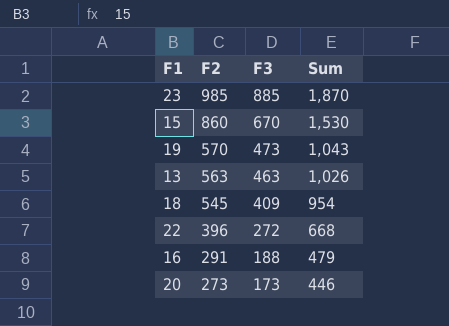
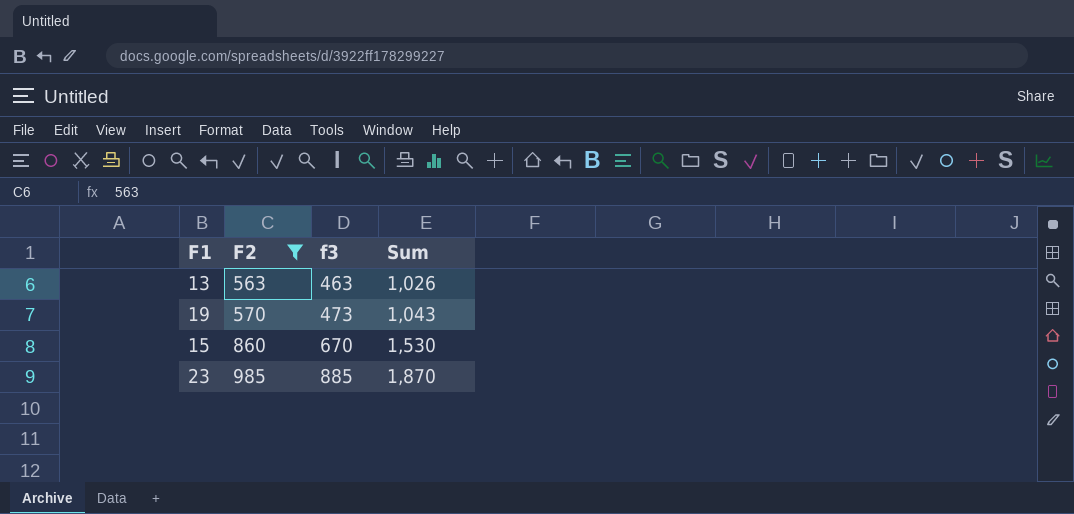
filter: none -> F2 >= 563
row order: F2 descending -> F2 ascending
column name: F3 -> f3

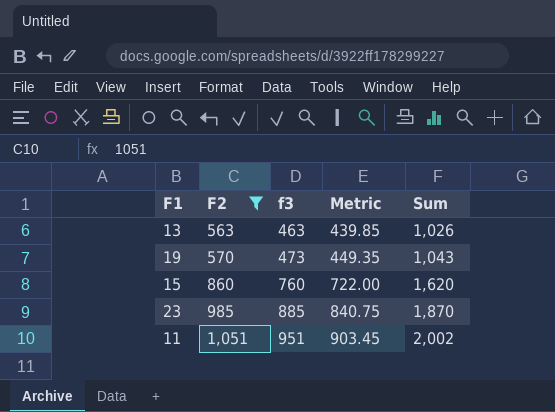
column Metric | formula: none -> [f3] * 0.95
15 | f3: 670 -> 760
15 | Sum: 1,530 -> 1,620
row 11: none -> 1,051 | 951 | 903.45 | 2,002

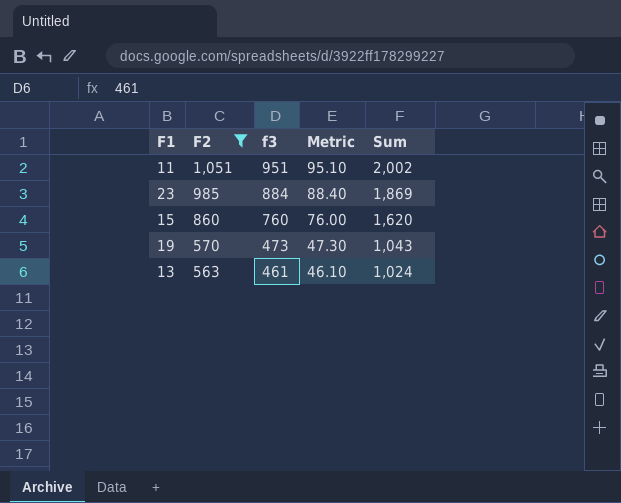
row order: F2 ascending -> F2 descending
column Metric | formula: [f3] * 0.95 -> [f3] * 0.1
23 | f3: 885 -> 884
23 | Sum: 1,870 -> 1,869
13 | f3: 463 -> 461
13 | Sum: 1,026 -> 1,024

